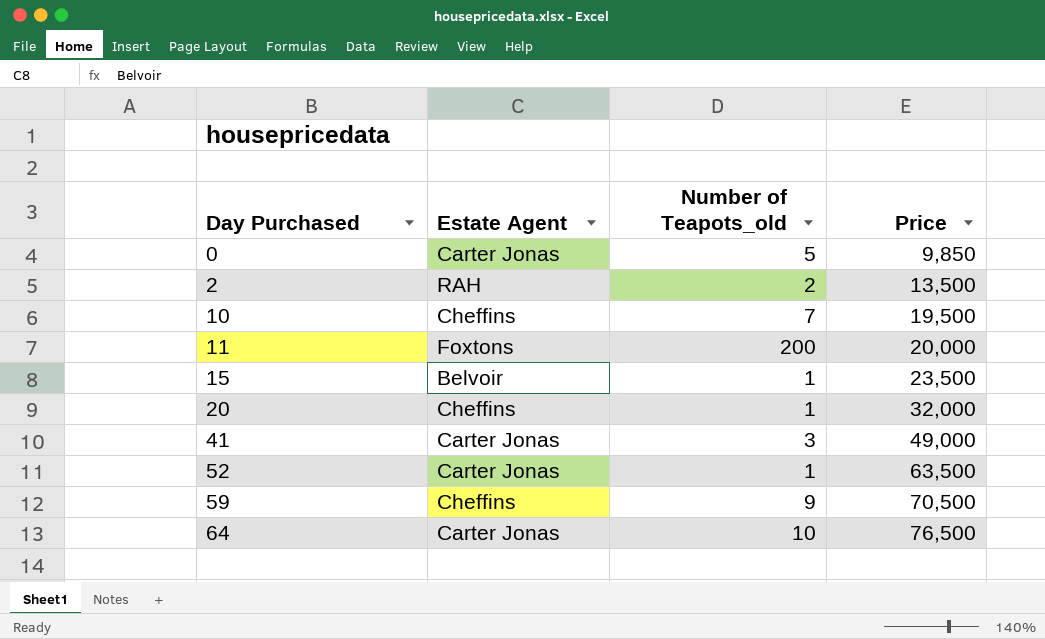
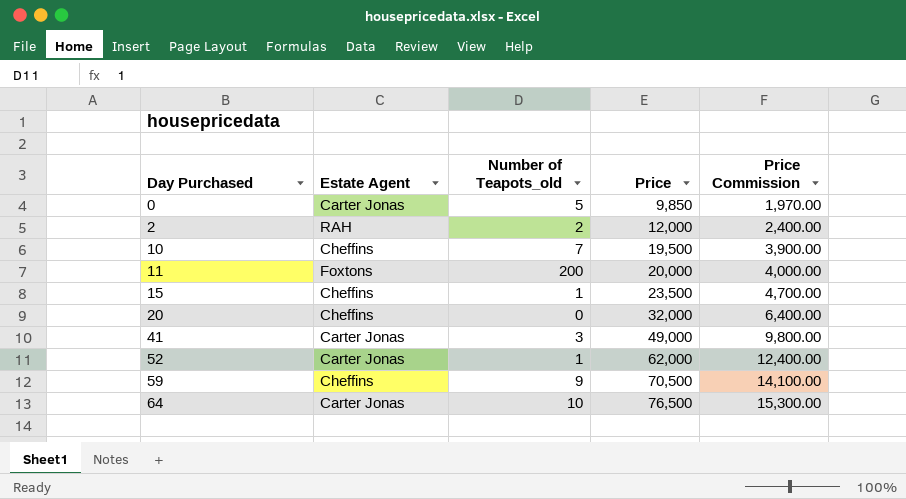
column Price Commission | formula: none -> [Price] * 0.2
2 | Price: 13,500 -> 12,000
15 | Estate Agent: Belvoir -> Cheffins
20 | Number of Teapots_old: 1 -> 0
52 | Price: 63,500 -> 62,000

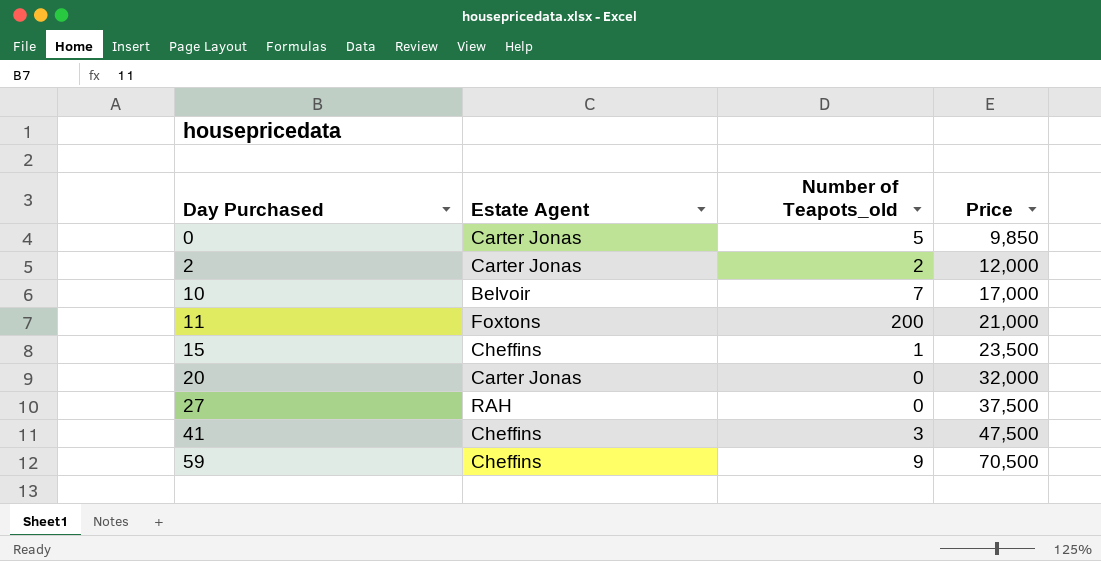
column Price Commission | formula: [Price] * 0.2 -> none
row 52: Carter Jonas | 1 | 62,000 | 12,400.00 -> none
row 64: Carter Jonas | 10 | 76,500 | 15,300.00 -> none
2 | Estate Agent: RAH -> Carter Jonas
10 | Estate Agent: Cheffins -> Belvoir
10 | Price: 19,500 -> 17,000
11 | Price: 20,000 -> 21,000
20 | Estate Agent: Cheffins -> Carter Jonas
row 27: none -> RAH | 0 | 37,500
41 | Estate Agent: Carter Jonas -> Cheffins
41 | Price: 49,000 -> 47,500

